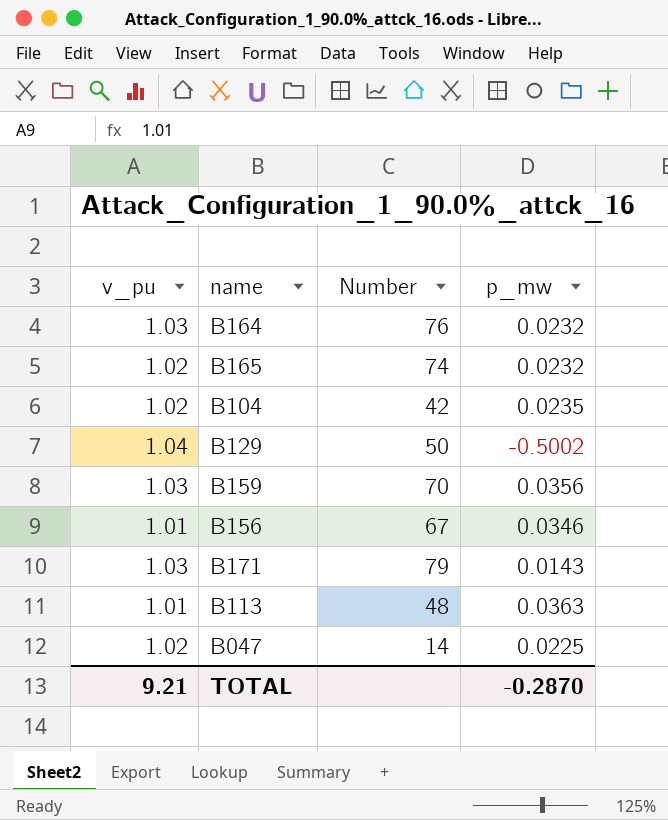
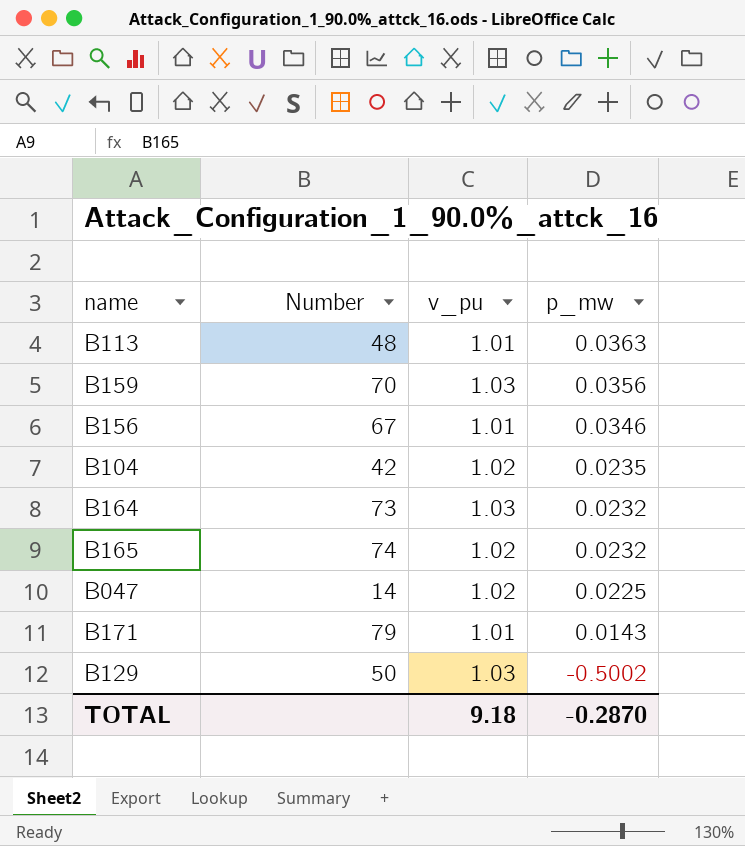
row order: none -> p_mw descending
column v_pu | position: 1 -> 3
B164 | Number: 76 -> 73
B171 | v_pu: 1.03 -> 1.01
B129 | v_pu: 1.04 -> 1.03
TOTAL | v_pu: 9.21 -> 9.18

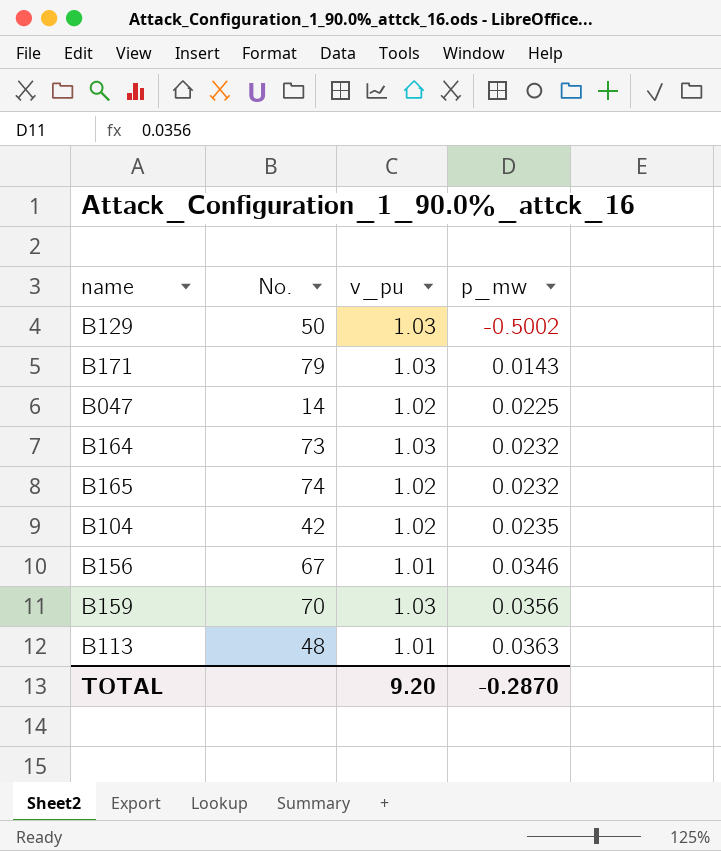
row order: p_mw descending -> p_mw ascending
column name: Number -> No.
B171 | v_pu: 1.01 -> 1.03
TOTAL | v_pu: 9.18 -> 9.20

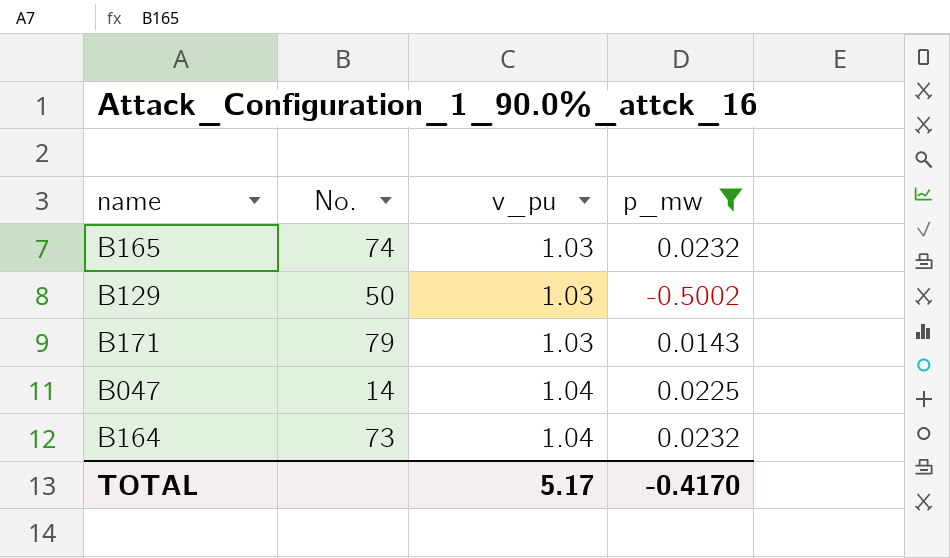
filter: none -> p_mw <= 0.0232
row order: p_mw ascending -> v_pu ascending
B165 | v_pu: 1.02 -> 1.03
B047 | v_pu: 1.02 -> 1.04
B164 | v_pu: 1.03 -> 1.04
TOTAL | v_pu: 9.20 -> 5.17
TOTAL | p_mw: -0.2870 -> -0.4170

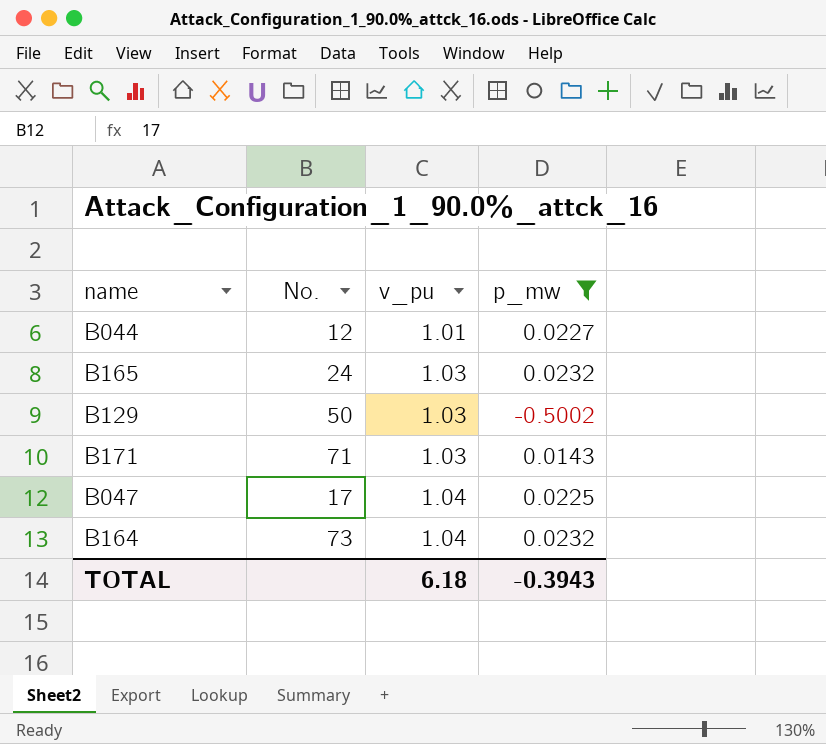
row B044: none -> 12 | 1.01 | 0.0227
B165 | No.: 74 -> 24
B171 | No.: 79 -> 71
B047 | No.: 14 -> 17
TOTAL | v_pu: 5.17 -> 6.18
TOTAL | p_mw: -0.4170 -> -0.3943

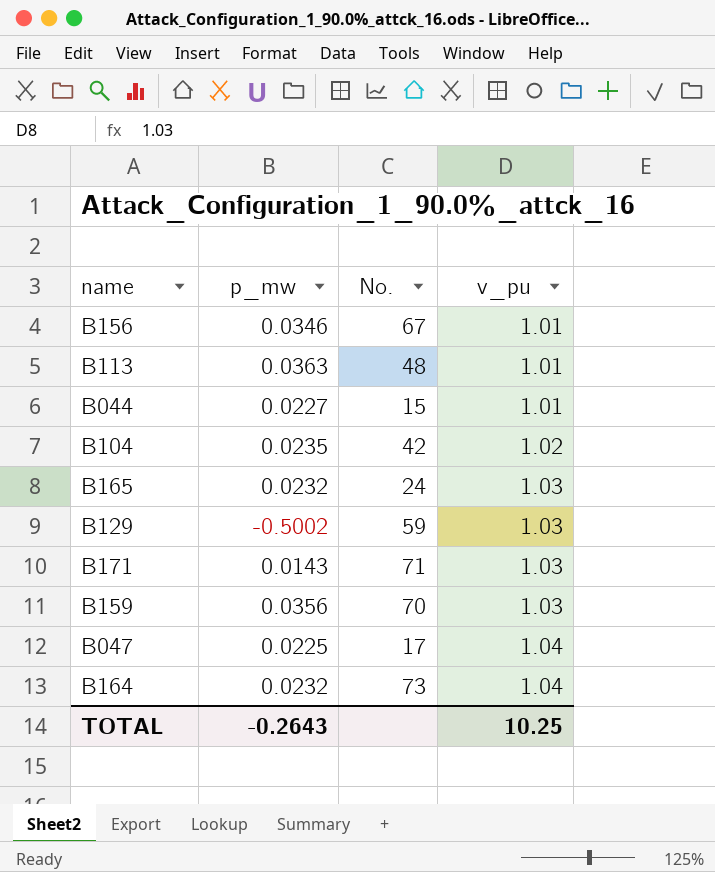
filter: p_mw <= 0.0232 -> none
column p_mw | position: 4 -> 2
B044 | No.: 12 -> 15
B129 | No.: 50 -> 59
TOTAL | p_mw: -0.3943 -> -0.2643
TOTAL | v_pu: 6.18 -> 10.25

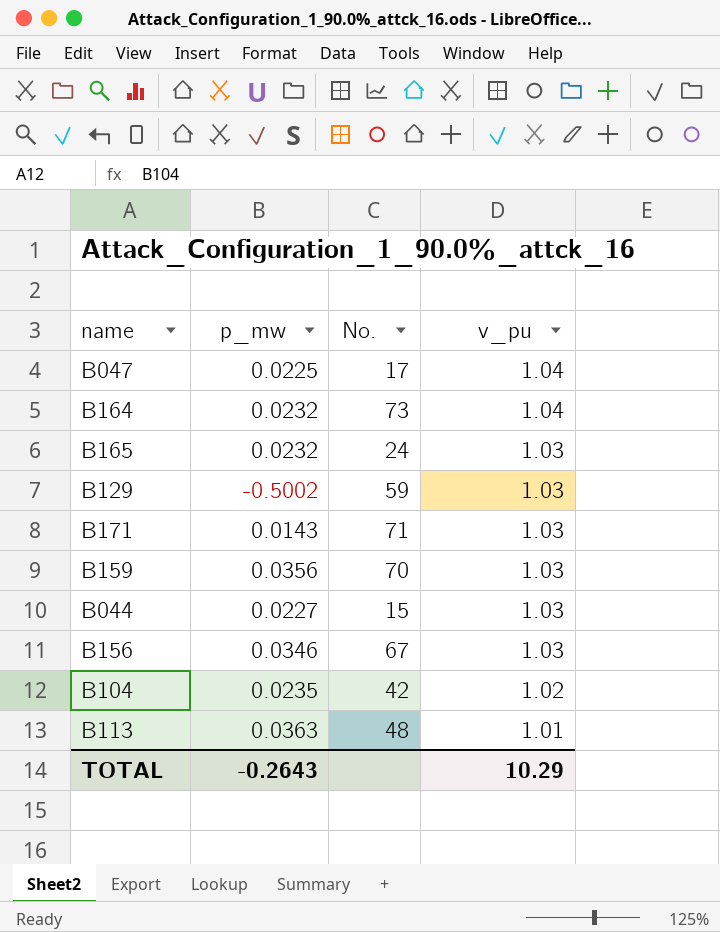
row order: v_pu ascending -> v_pu descending
B044 | v_pu: 1.01 -> 1.03
B156 | v_pu: 1.01 -> 1.03
TOTAL | v_pu: 10.25 -> 10.29

